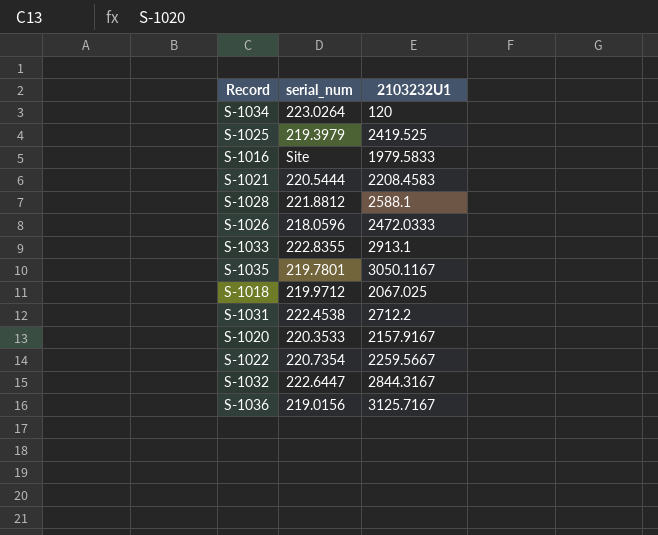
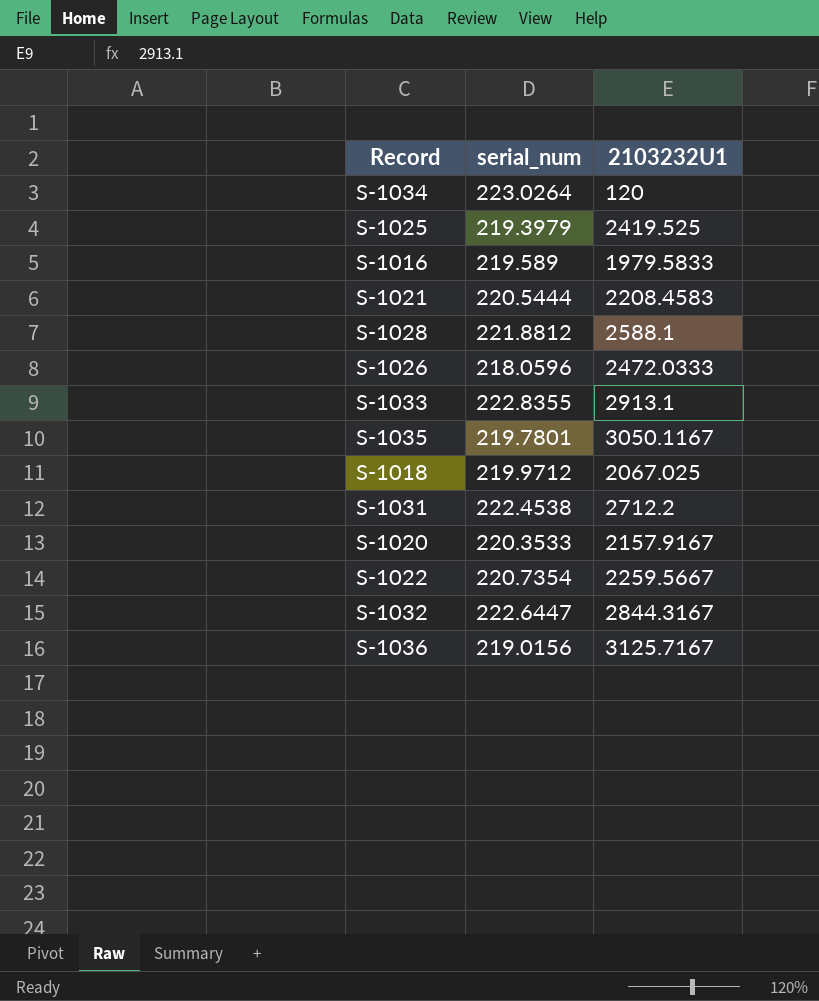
S-1016 | serial_num: Site -> 219.589

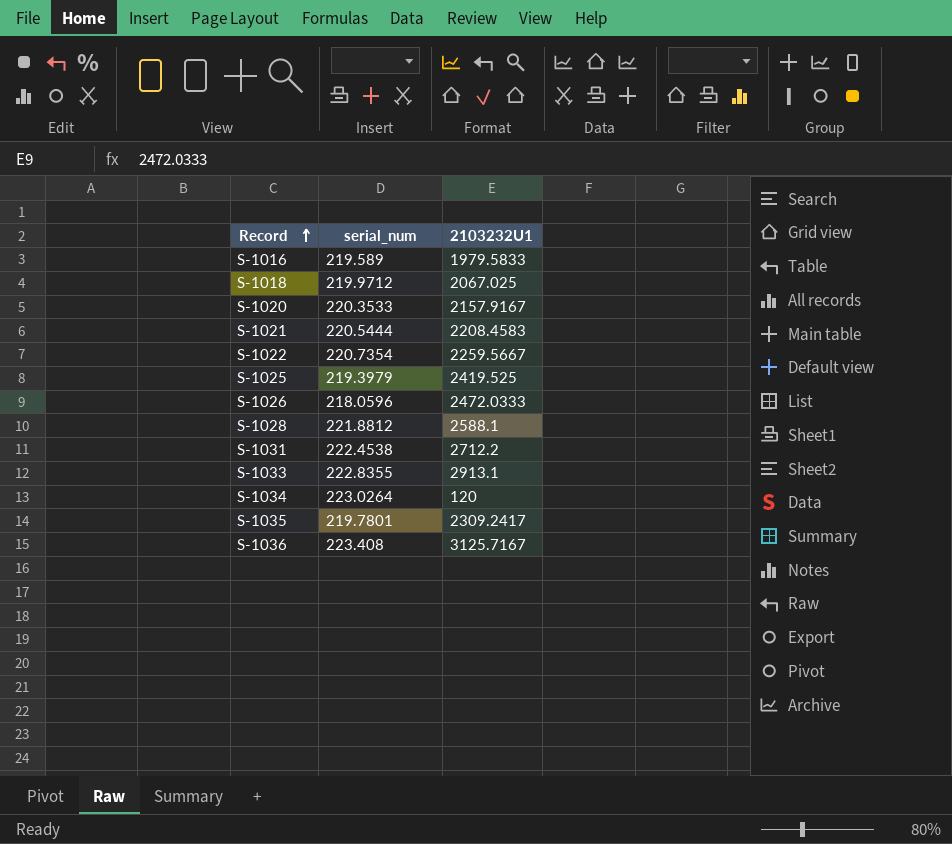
row order: none -> Record ascending
row S-1032: 222.6447 | 2844.3167 -> none
S-1035 | 2103232U1: 3050.1167 -> 2309.2417
S-1036 | serial_num: 219.0156 -> 223.408

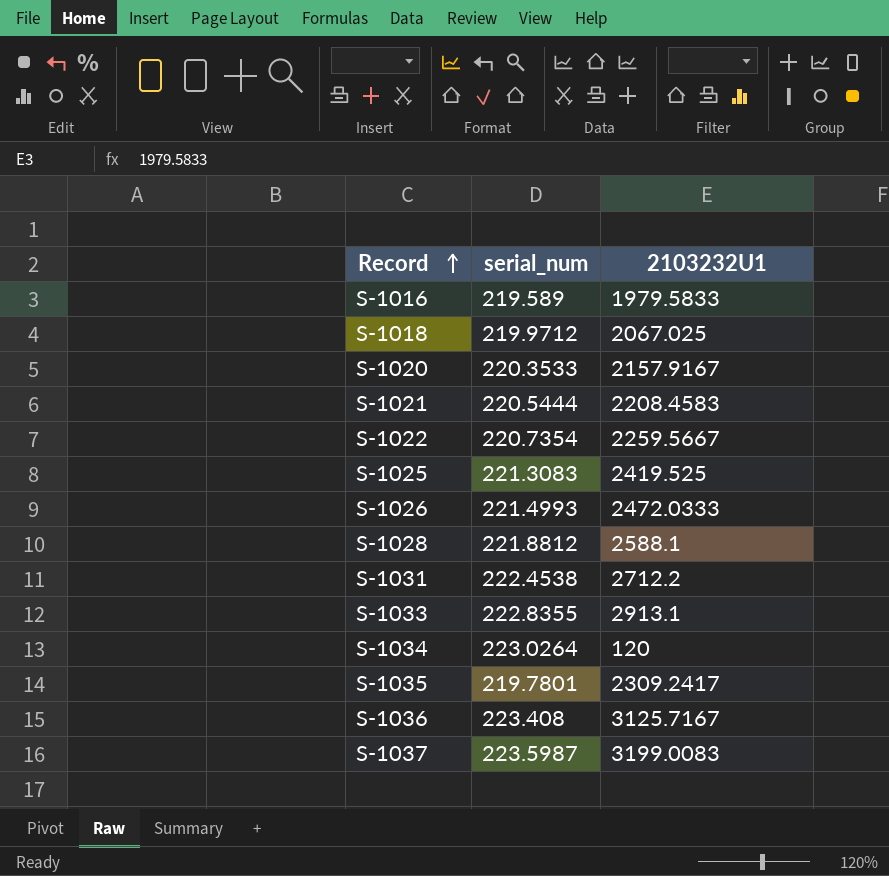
S-1025 | serial_num: 219.3979 -> 221.3083
S-1026 | serial_num: 218.0596 -> 221.4993
row S-1037: none -> 223.5987 | 3199.0083

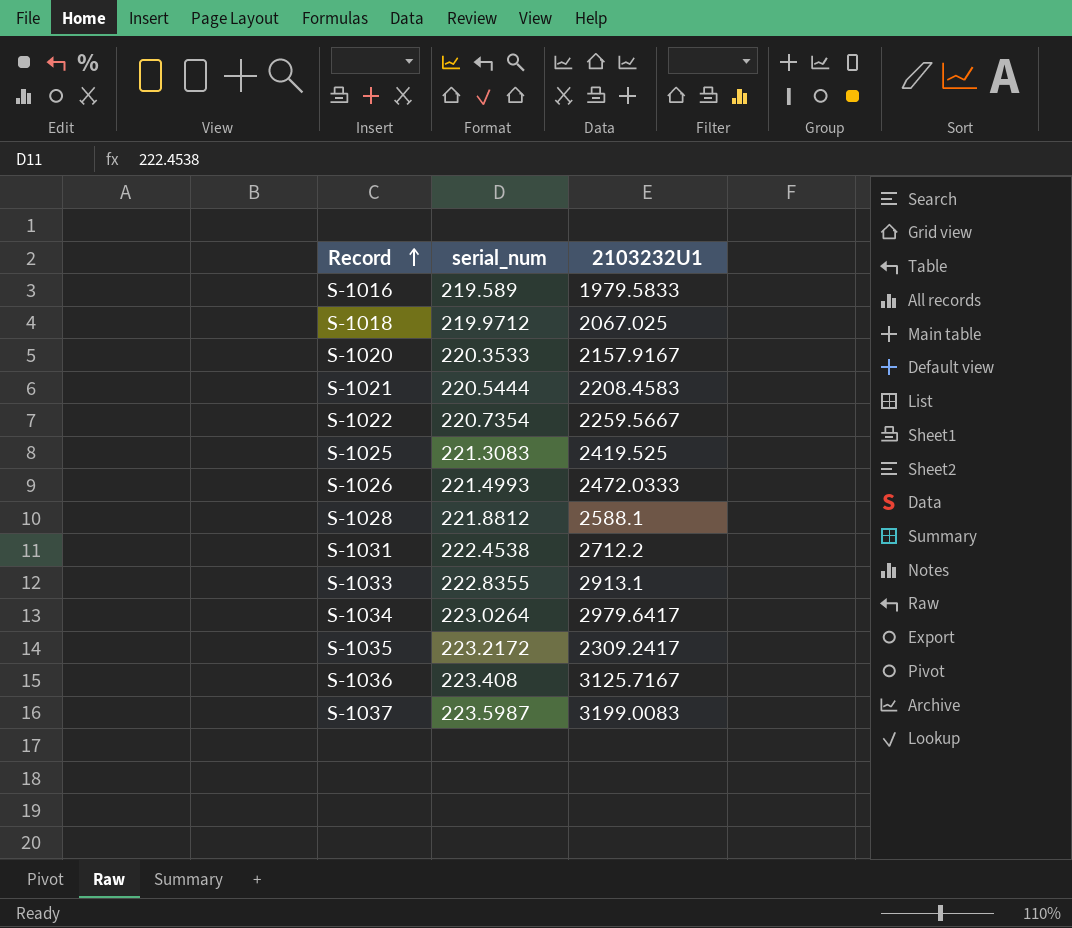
S-1034 | 2103232U1: 120 -> 2979.6417
S-1035 | serial_num: 219.7801 -> 223.2172

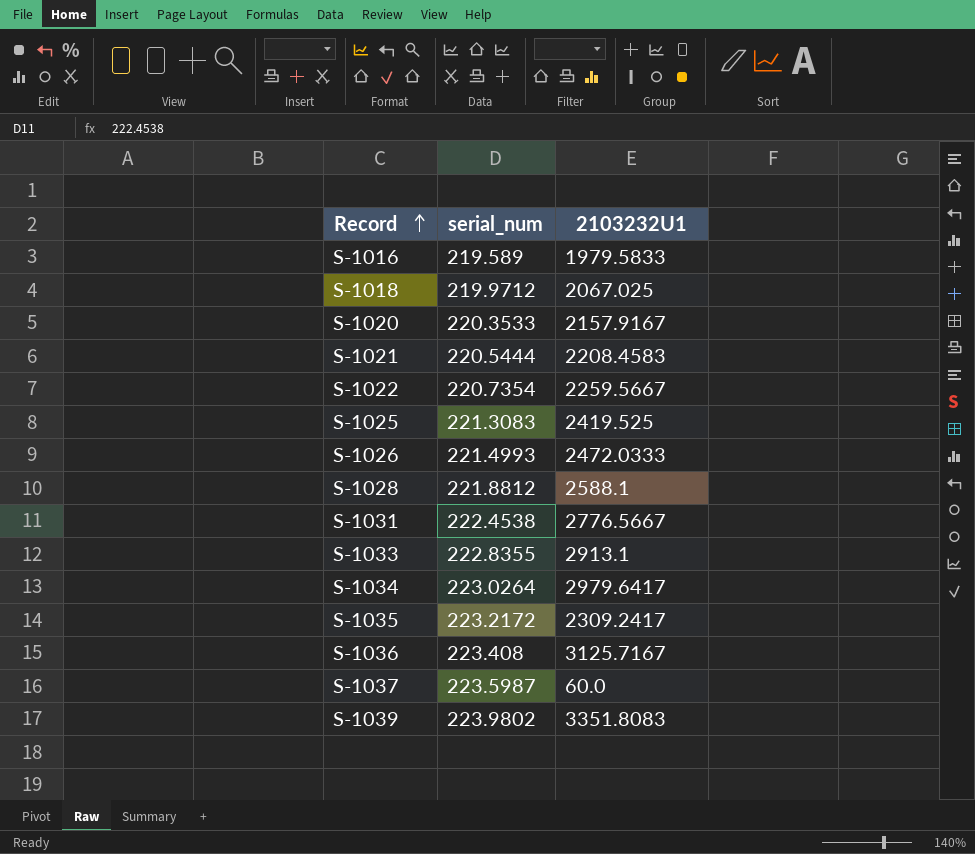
S-1031 | 2103232U1: 2712.2 -> 2776.5667
S-1037 | 2103232U1: 3199.0083 -> 60.0
row S-1039: none -> 223.9802 | 3351.8083

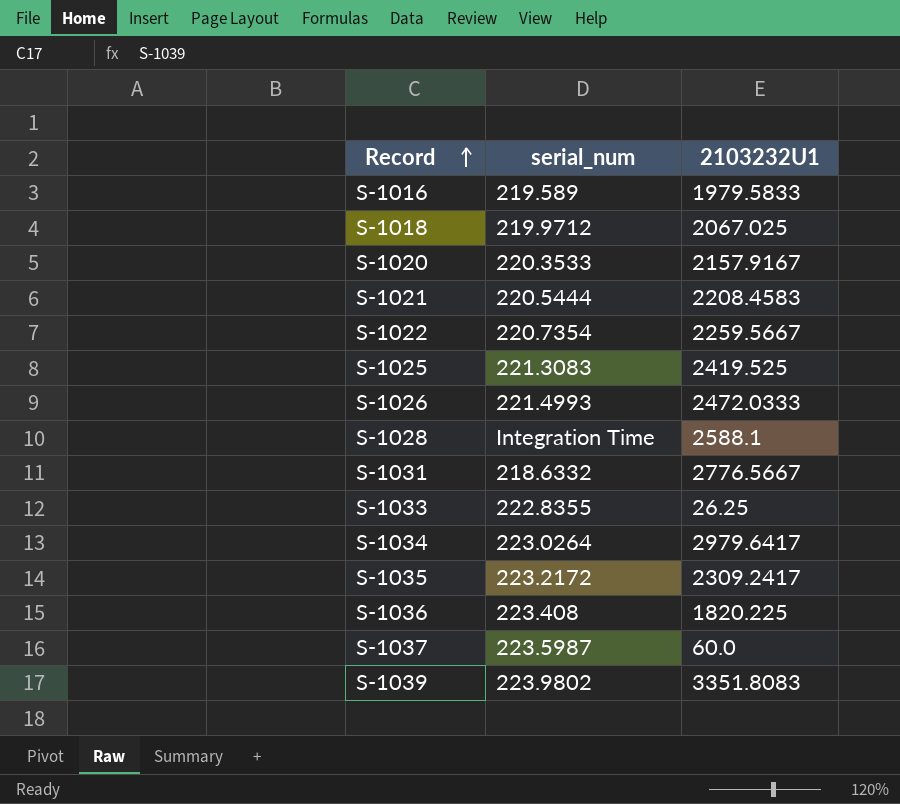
S-1028 | serial_num: 221.8812 -> Integration Time
S-1031 | serial_num: 222.4538 -> 218.6332
S-1033 | 2103232U1: 2913.1 -> 26.25
S-1036 | 2103232U1: 3125.7167 -> 1820.225

